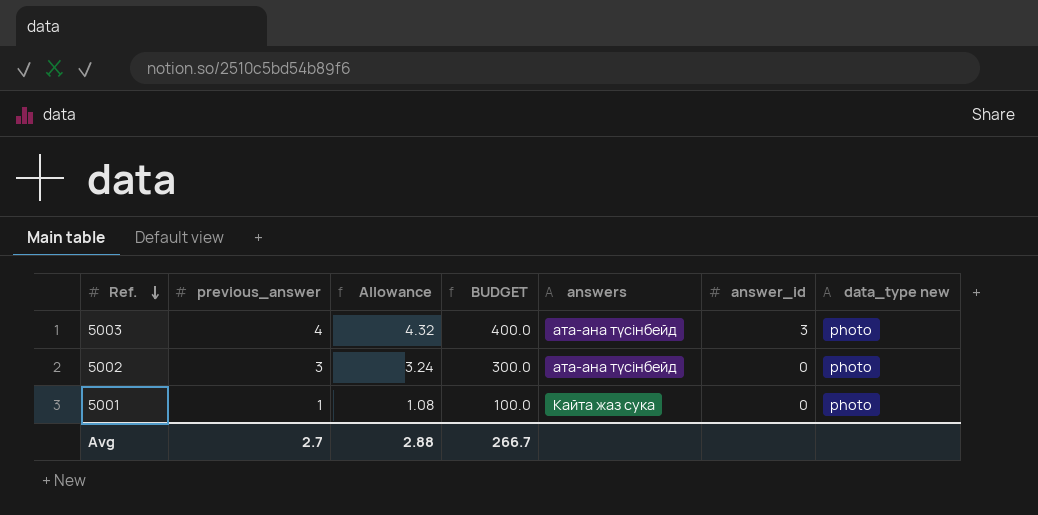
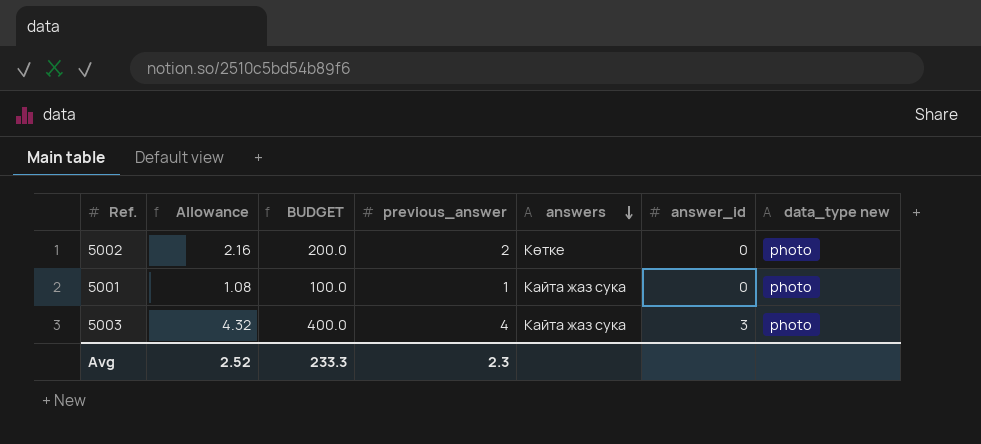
row order: Ref. descending -> answers descending
column previous_answer | position: 2 -> 4
5002 | Allowance: 3.24 -> 2.16
5002 | BUDGET: 300.0 -> 200.0
5002 | previous_answer: 3 -> 2
5002 | answers: ата-ана түсінбейд -> Көтке
5003 | answers: ата-ана түсінбейд -> Кайта жаз сука
Avg | Allowance: 2.88 -> 2.52
Avg | BUDGET: 266.7 -> 233.3
Avg | previous_answer: 2.7 -> 2.3

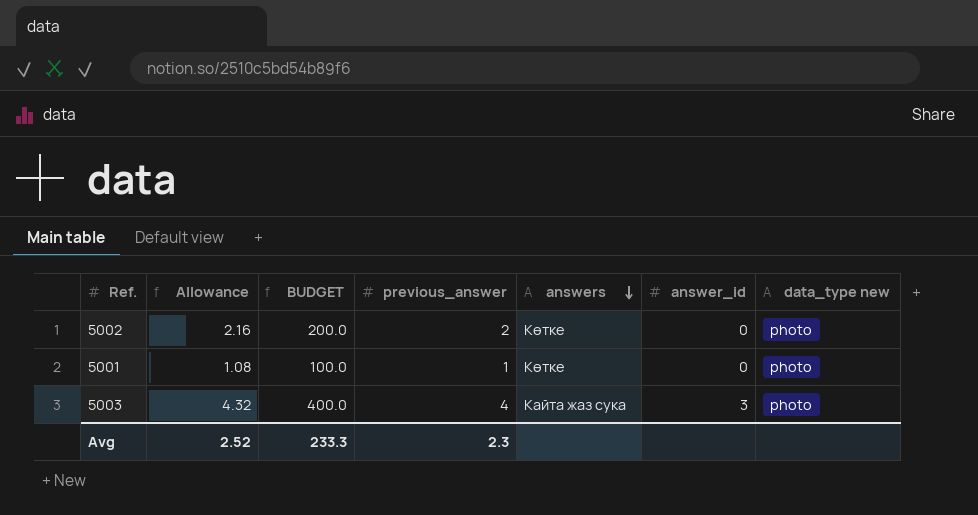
5001 | answers: Кайта жаз сука -> Көтке

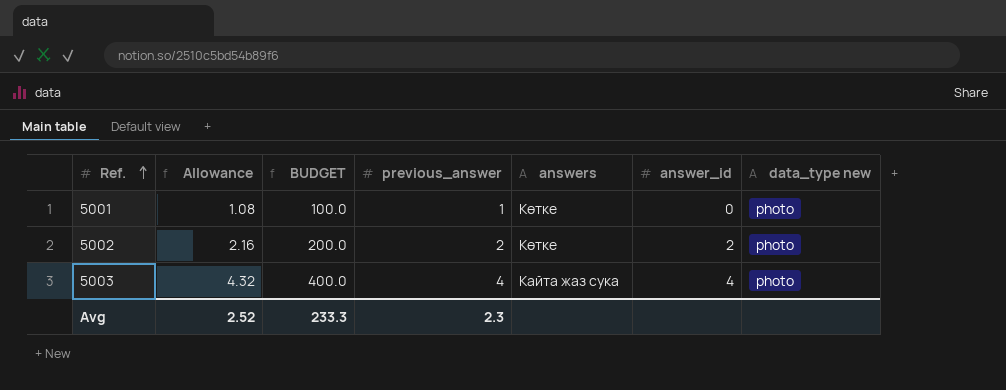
row order: answers descending -> Ref. ascending
5002 | answer_id: 0 -> 2
5003 | answer_id: 3 -> 4

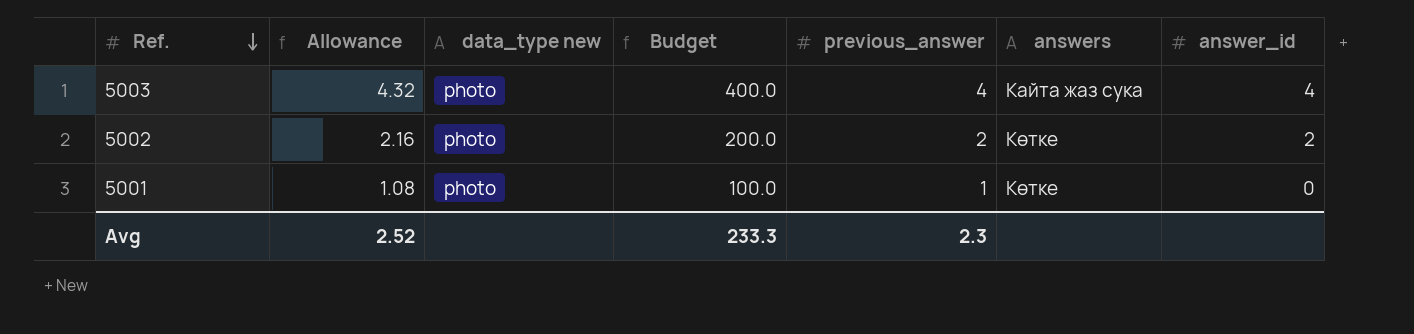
row order: Ref. ascending -> Ref. descending
column data_type new | position: 7 -> 3
column name: BUDGET -> Budget

